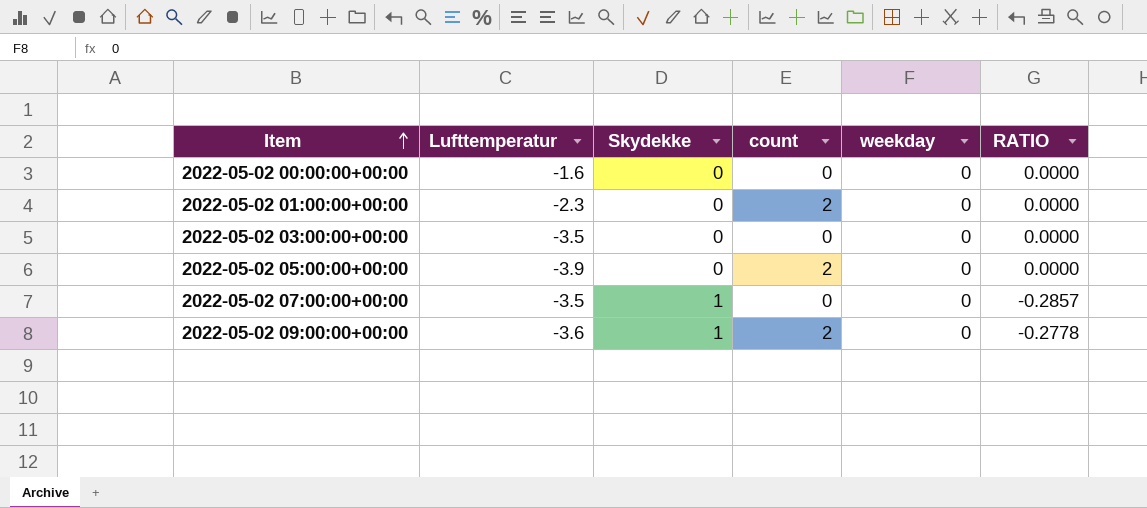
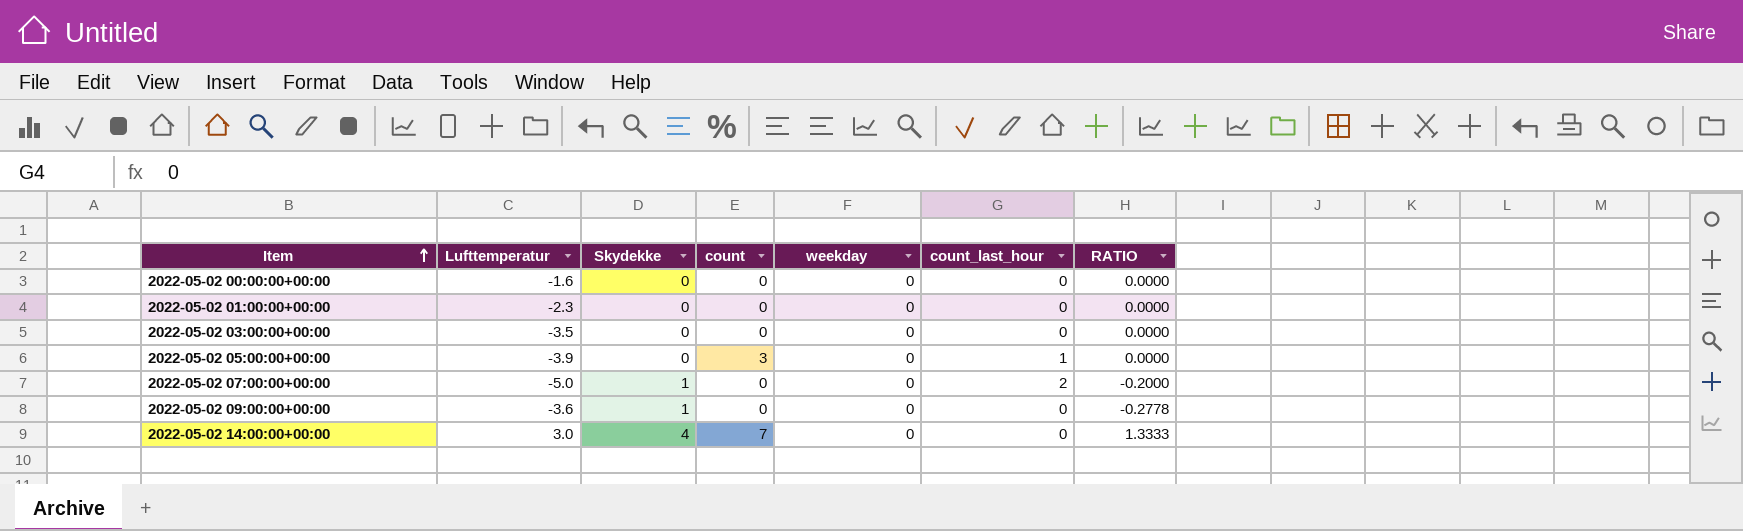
column count_last_hour | position: none -> 6
2022-05-02 01:00:00+00:00 | count: 2 -> 0
2022-05-02 05:00:00+00:00 | count: 2 -> 3
2022-05-02 07:00:00+00:00 | Lufttemperatur: -3.5 -> -5.0
2022-05-02 07:00:00+00:00 | RATIO: -0.2857 -> -0.2000
2022-05-02 09:00:00+00:00 | count: 2 -> 0
row 2022-05-02 14:00:00+00:00: none -> 3.0 | 4 | 7 | 0 | 0 | 1.3333

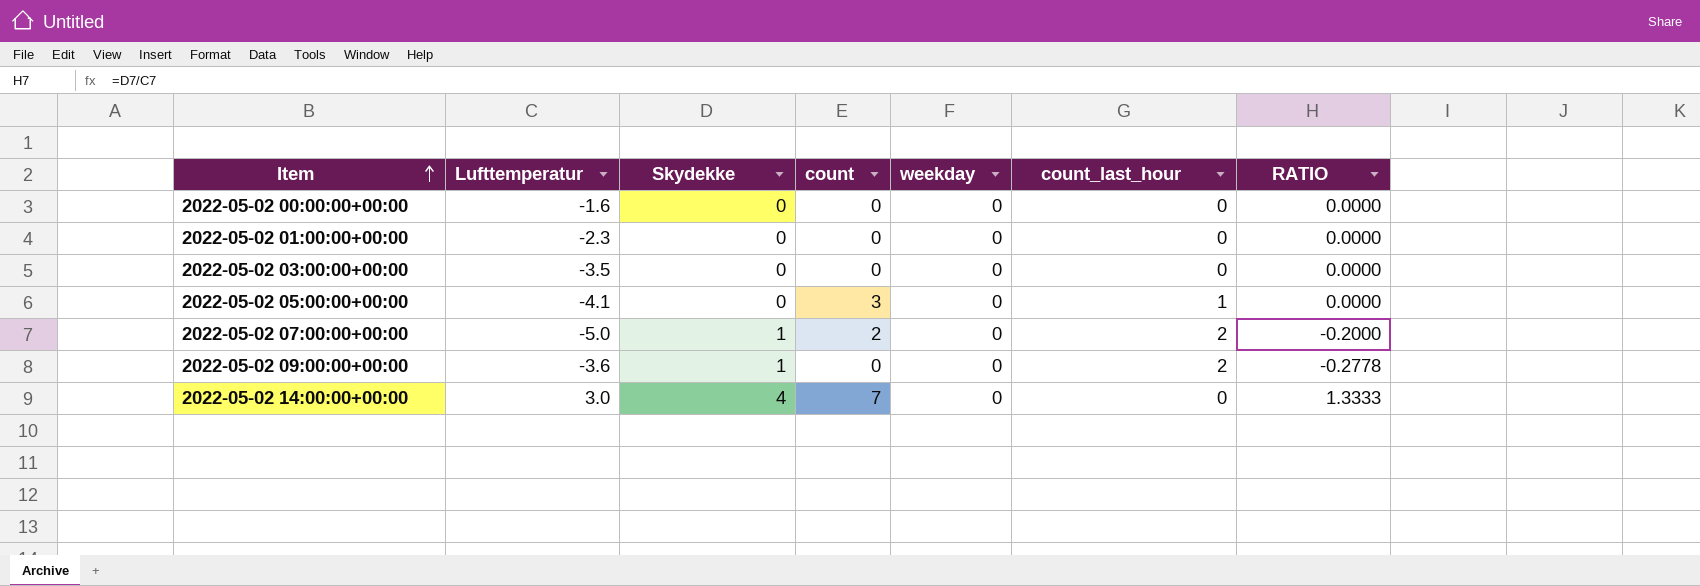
2022-05-02 05:00:00+00:00 | Lufttemperatur: -3.9 -> -4.1
2022-05-02 07:00:00+00:00 | count: 0 -> 2
2022-05-02 09:00:00+00:00 | count_last_hour: 0 -> 2

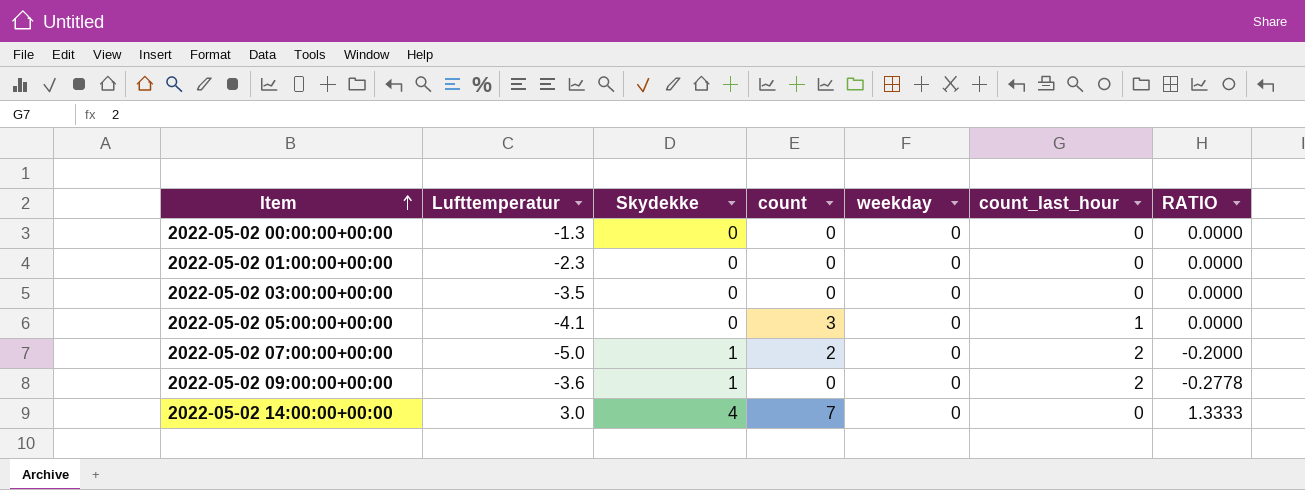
2022-05-02 00:00:00+00:00 | Lufttemperatur: -1.6 -> -1.3

